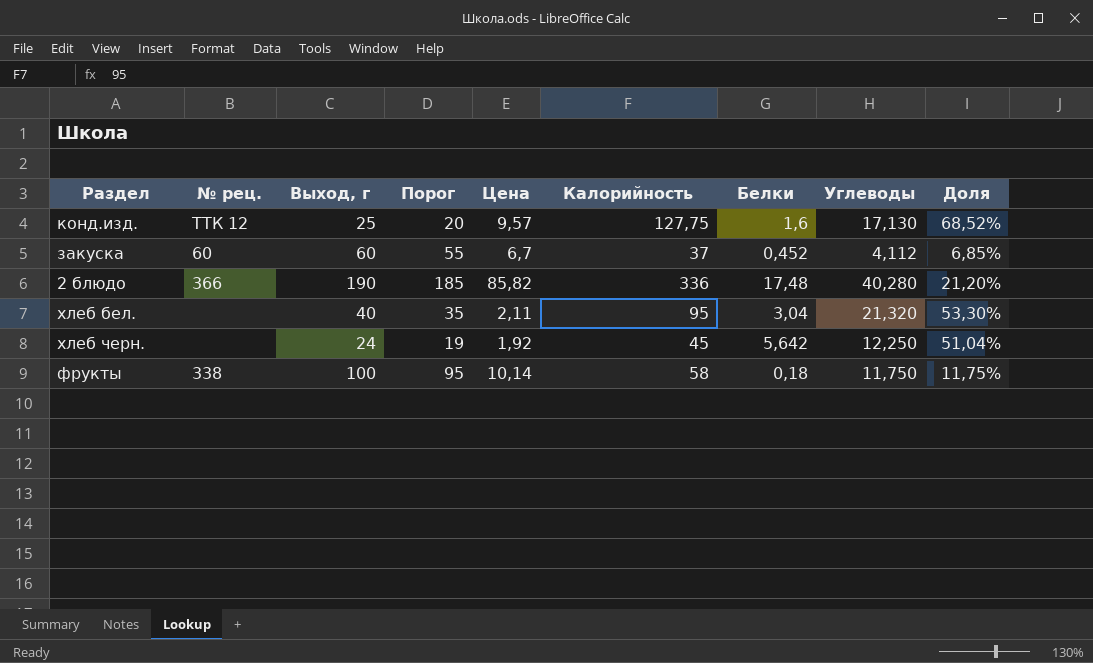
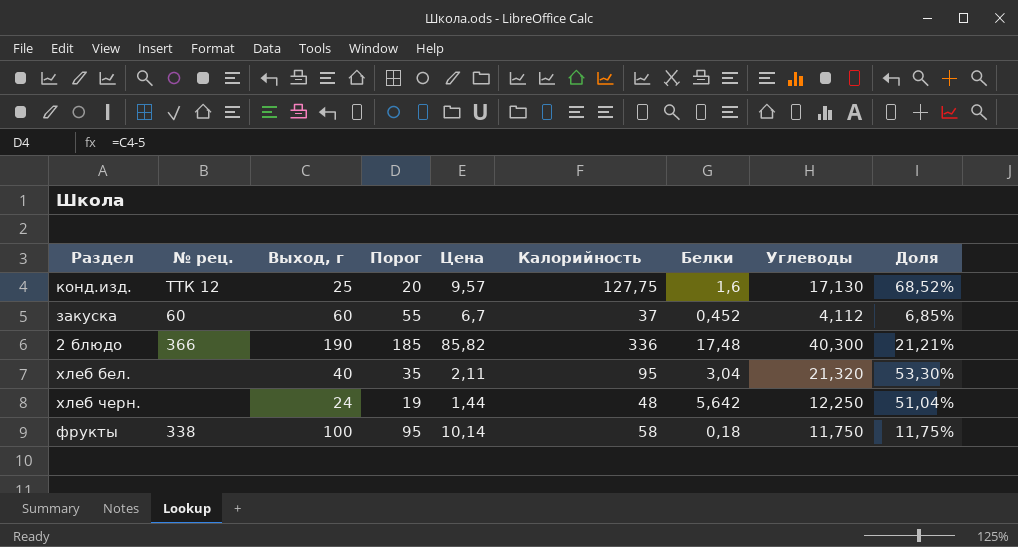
2 блюдо | Углеводы: 40,280 -> 40,300
2 блюдо | Доля: 21,20% -> 21,21%
хлеб черн. | Цена: 1,92 -> 1,44
хлеб черн. | Калорийность: 45 -> 48

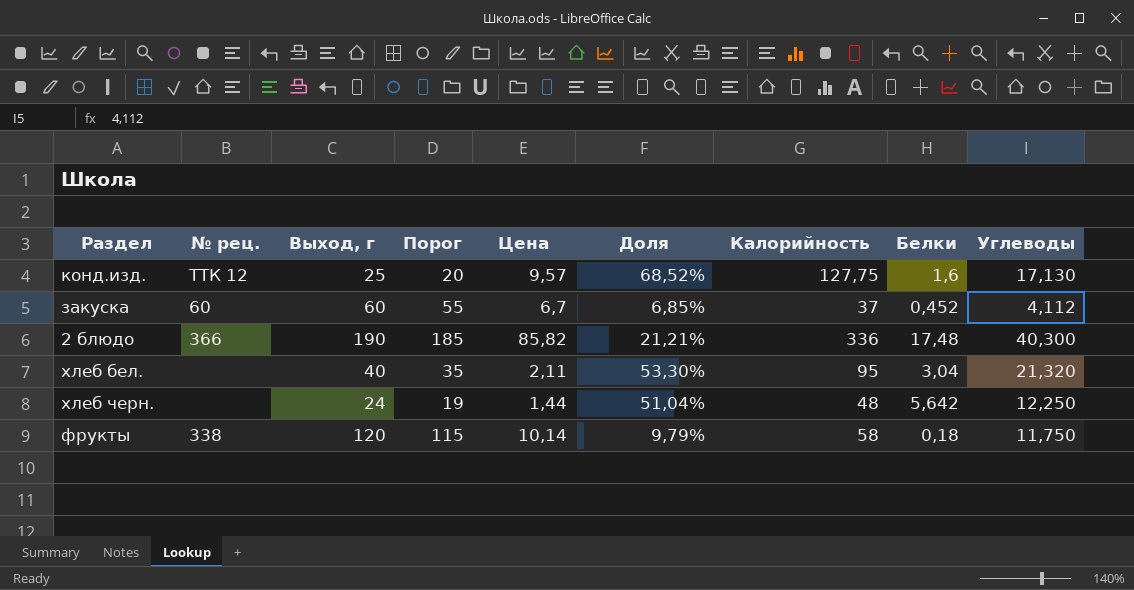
column Доля | position: 9 -> 6
фрукты | Выход, г: 100 -> 120
фрукты | Порог: 95 -> 115
фрукты | Доля: 11,75% -> 9,79%

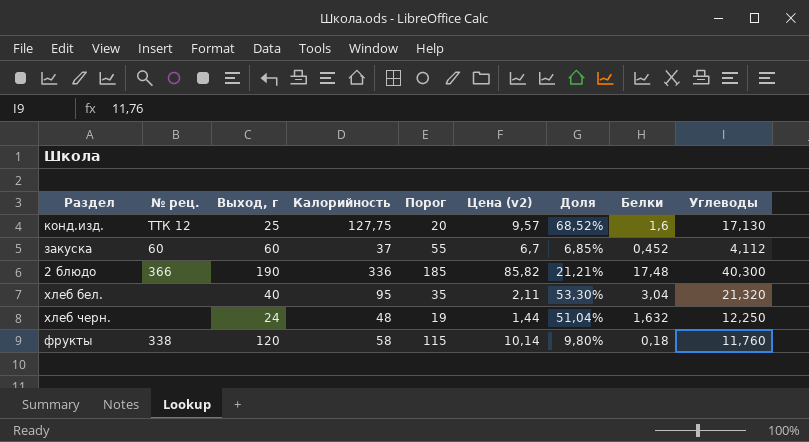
column Калорийность | position: 7 -> 4
column name: Цена -> Цена (v2)
хлеб черн. | Белки: 5,642 -> 1,632
фрукты | Доля: 9,79% -> 9,80%
фрукты | Углеводы: 11,750 -> 11,760

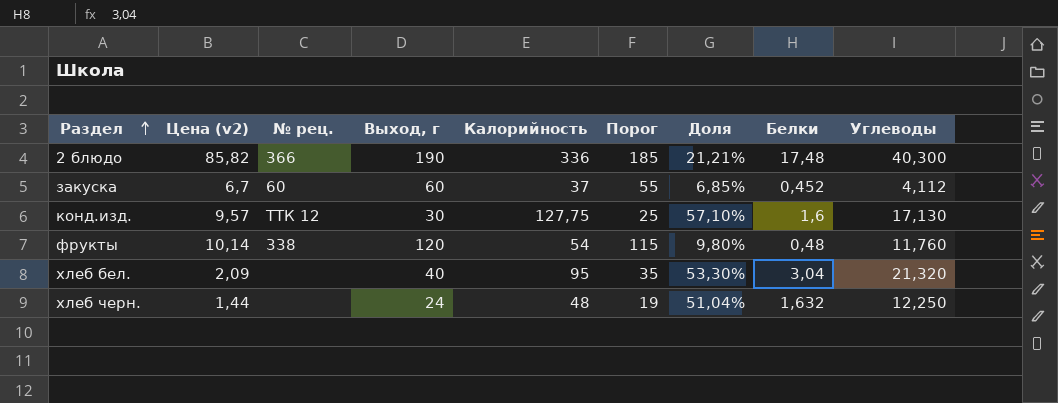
row order: none -> Раздел ascending
column Цена (v2) | position: 6 -> 2
конд.изд. | Выход, г: 25 -> 30
конд.изд. | Порог: 20 -> 25
конд.изд. | Доля: 68,52% -> 57,10%
фрукты | Калорийность: 58 -> 54
фрукты | Белки: 0,18 -> 0,48
хлеб бел. | Цена (v2): 2,11 -> 2,09

